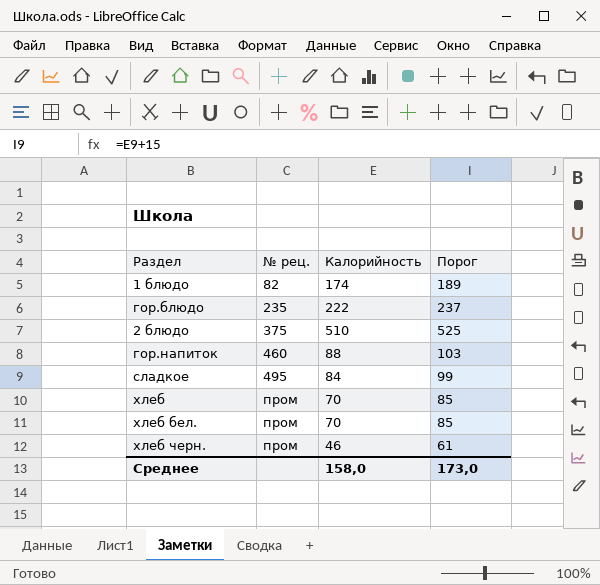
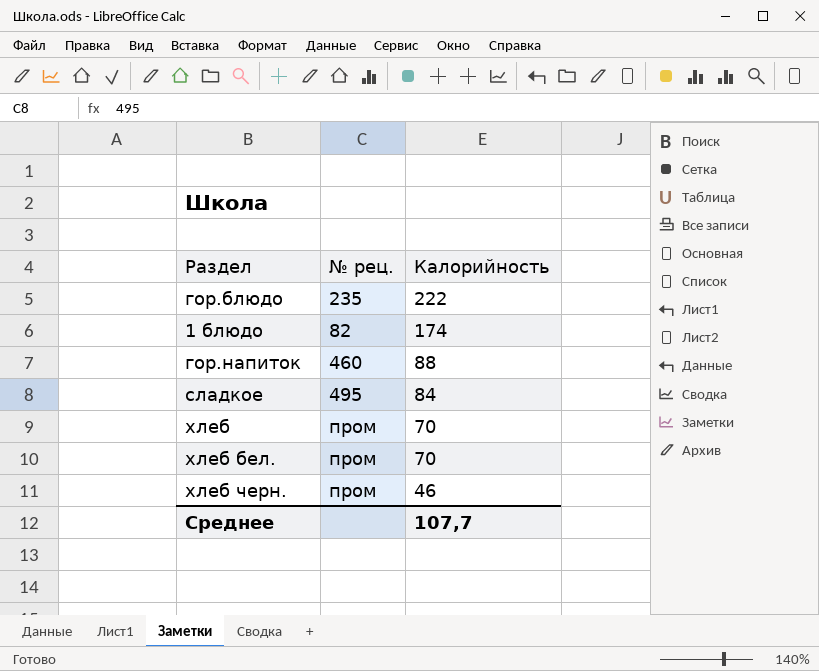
row order: № рец. ascending -> Калорийность descending
column Порог | formula: [Калорийность] + 15 -> none
row 2 блюдо: 375 | 510 | 525 -> none
Среднее | Калорийность: 158,0 -> 107,7

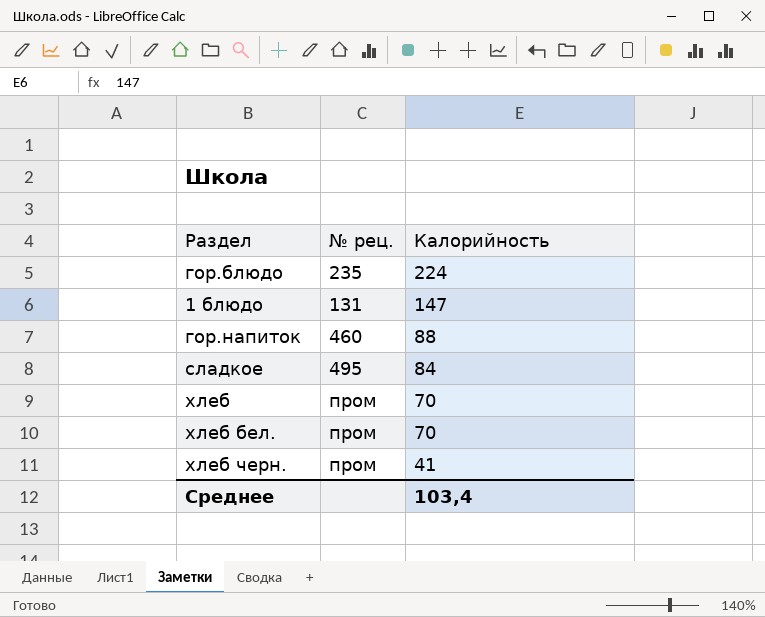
гор.блюдо | Калорийность: 222 -> 224
1 блюдо | № рец.: 82 -> 131
1 блюдо | Калорийность: 174 -> 147
хлеб черн. | Калорийность: 46 -> 41
Среднее | Калорийность: 107,7 -> 103,4

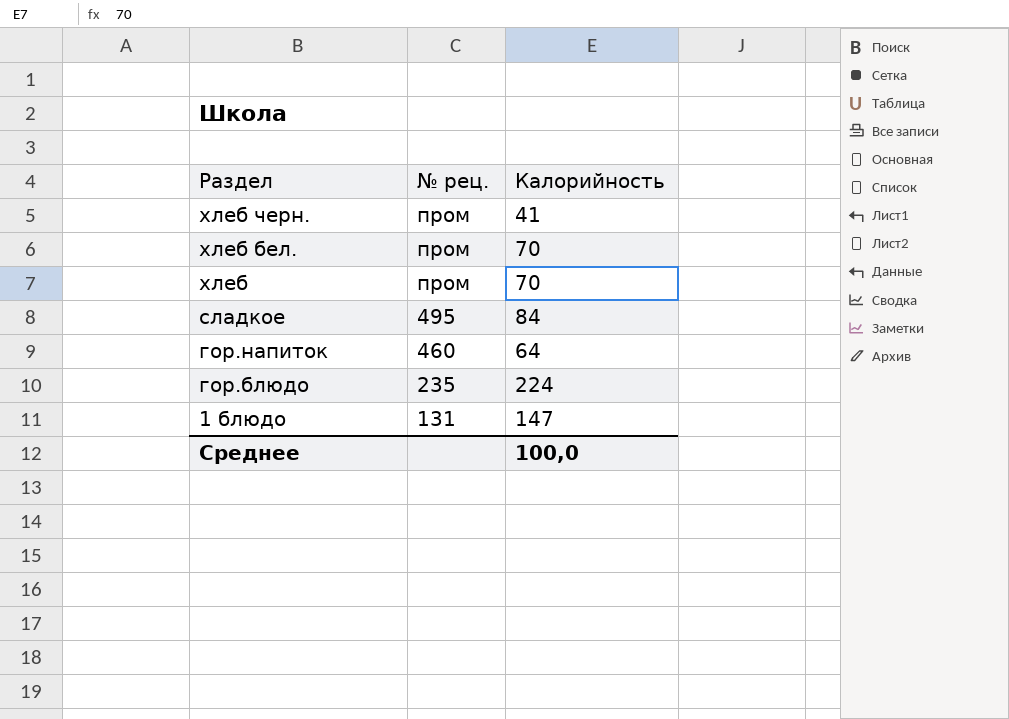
row order: Калорийность descending -> Раздел descending
гор.напиток | Калорийность: 88 -> 64
Среднее | Калорийность: 103,4 -> 100,0

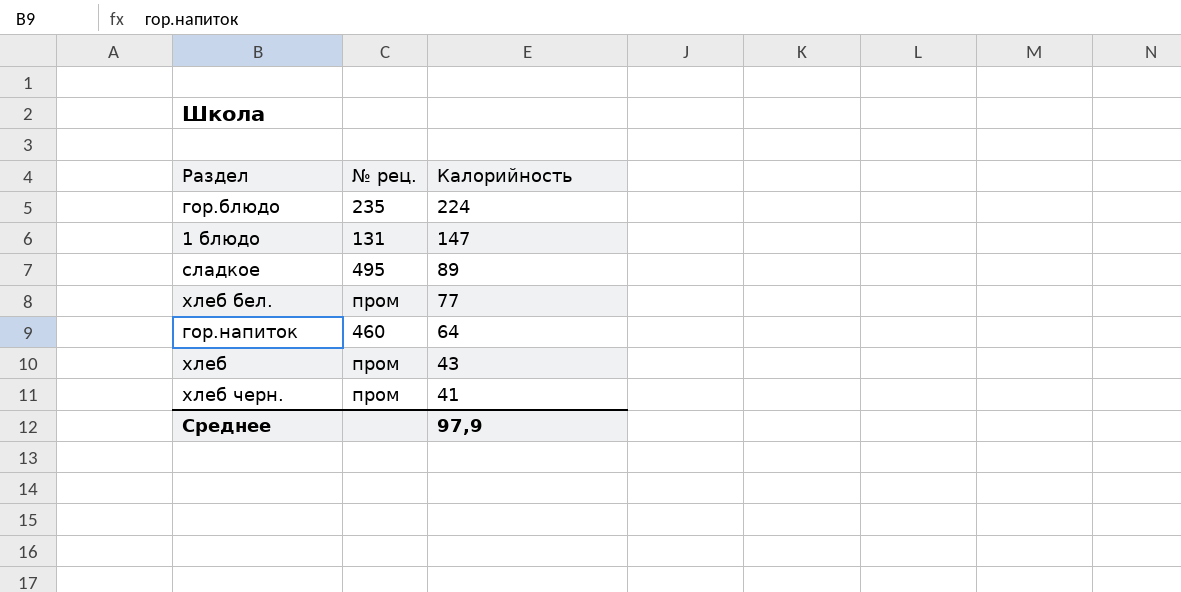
row order: Раздел descending -> Калорийность descending
сладкое | Калорийность: 84 -> 89
хлеб бел. | Калорийность: 70 -> 77
хлеб | Калорийность: 70 -> 43
Среднее | Калорийность: 100,0 -> 97,9

